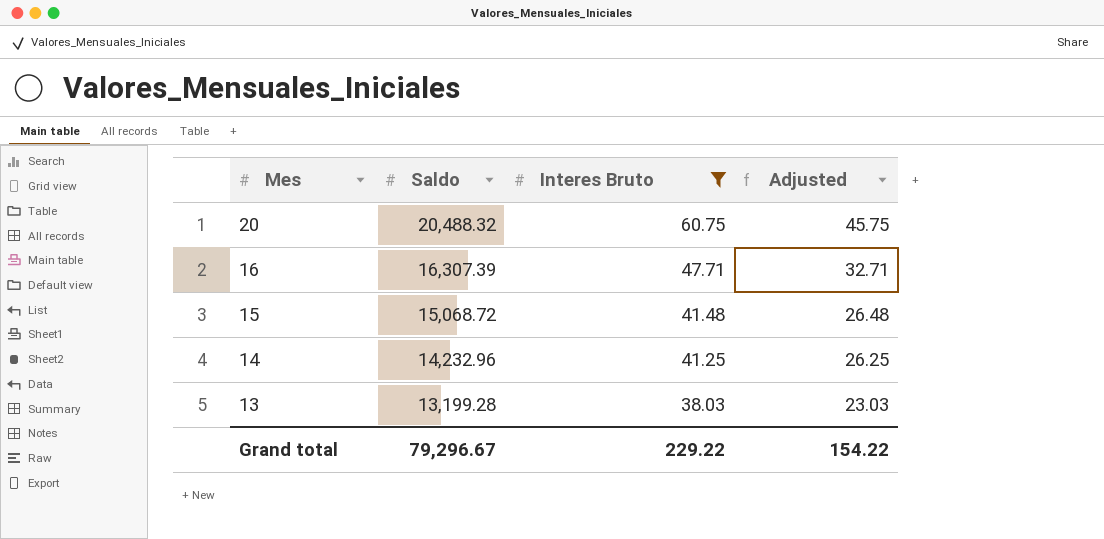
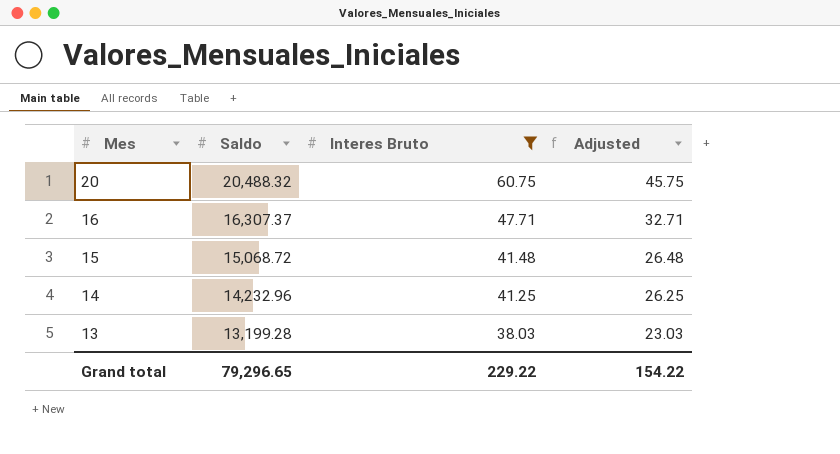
16 | Saldo: 16,307.39 -> 16,307.37
Grand total | Saldo: 79,296.67 -> 79,296.65

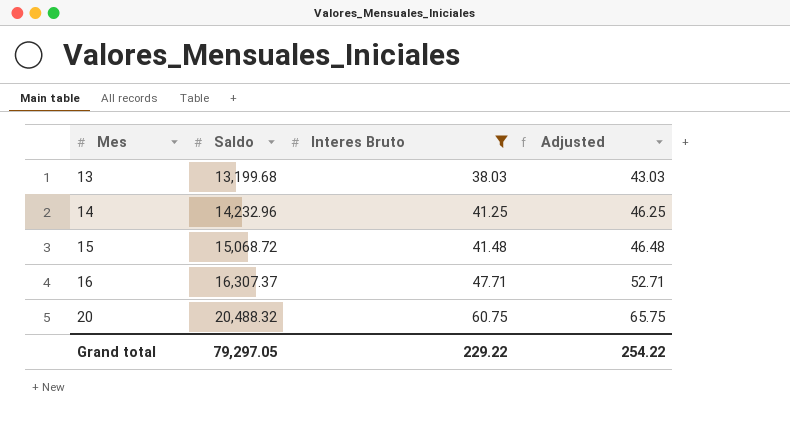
row order: Mes descending -> Mes ascending
column Adjusted | formula: [Interes Bruto] - 15 -> [Interes Bruto] + 5
13 | Saldo: 13,199.28 -> 13,199.68
Grand total | Saldo: 79,296.65 -> 79,297.05
Grand total | Adjusted: 154.22 -> 254.22

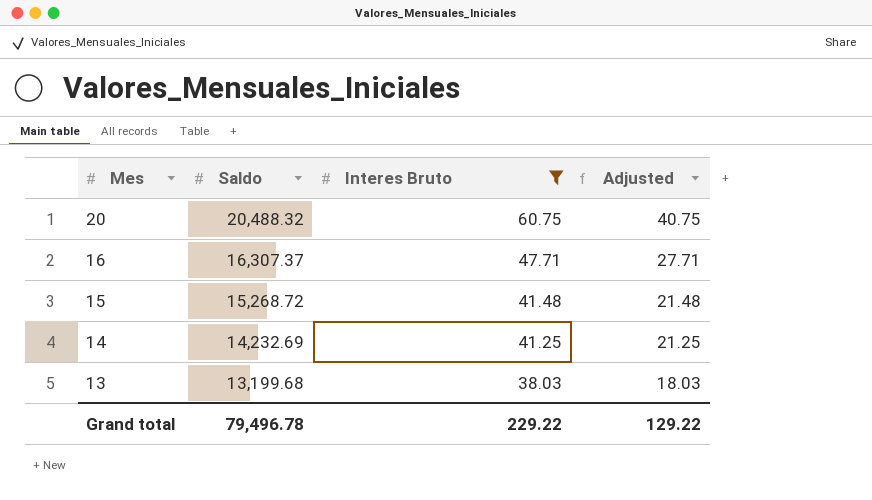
row order: Mes ascending -> Mes descending
column Adjusted | formula: [Interes Bruto] + 5 -> [Interes Bruto] - 20
15 | Saldo: 15,068.72 -> 15,268.72
14 | Saldo: 14,232.96 -> 14,232.69
Grand total | Saldo: 79,297.05 -> 79,496.78
Grand total | Adjusted: 254.22 -> 129.22

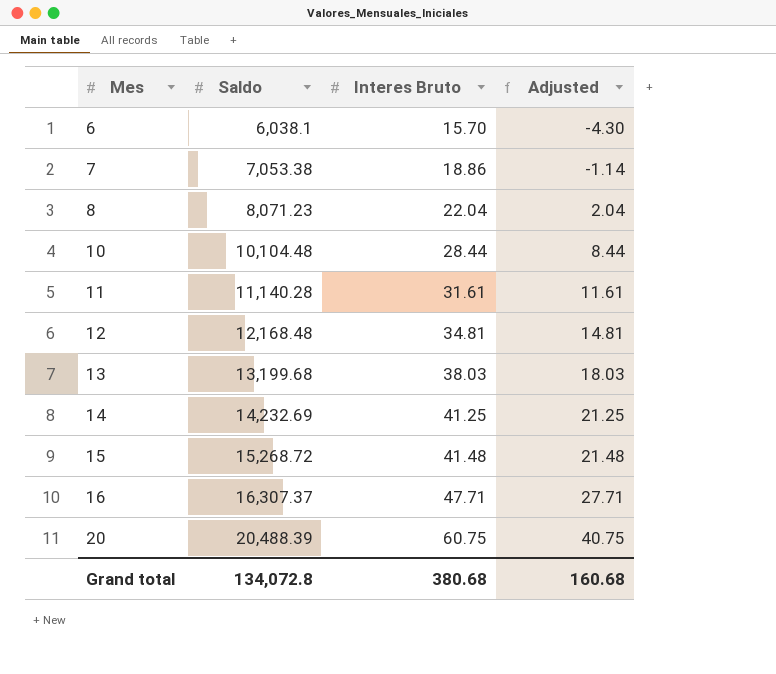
filter: Interes Bruto >= 38.03 -> none
row order: Mes descending -> Mes ascending
20 | Saldo: 20,488.32 -> 20,488.39
Grand total | Saldo: 79,496.78 -> 134,072.8
Grand total | Interes Bruto: 229.22 -> 380.68
Grand total | Adjusted: 129.22 -> 160.68

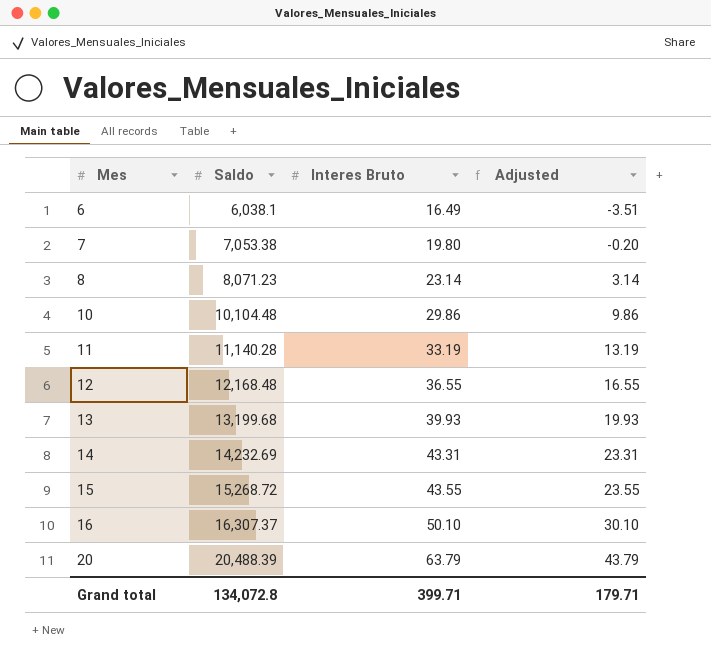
6 | Interes Bruto: 15.70 -> 16.49
6 | Adjusted: -4.30 -> -3.51
7 | Interes Bruto: 18.86 -> 19.80
7 | Adjusted: -1.14 -> -0.20
8 | Interes Bruto: 22.04 -> 23.14
8 | Adjusted: 2.04 -> 3.14
10 | Interes Bruto: 28.44 -> 29.86
10 | Adjusted: 8.44 -> 9.86
11 | Interes Bruto: 31.61 -> 33.19
11 | Adjusted: 11.61 -> 13.19
12 | Interes Bruto: 34.81 -> 36.55
12 | Adjusted: 14.81 -> 16.55
13 | Interes Bruto: 38.03 -> 39.93
13 | Adjusted: 18.03 -> 19.93
14 | Interes Bruto: 41.25 -> 43.31
14 | Adjusted: 21.25 -> 23.31
15 | Interes Bruto: 41.48 -> 43.55
15 | Adjusted: 21.48 -> 23.55
16 | Interes Bruto: 47.71 -> 50.10
16 | Adjusted: 27.71 -> 30.10
20 | Interes Bruto: 60.75 -> 63.79
20 | Adjusted: 40.75 -> 43.79
Grand total | Interes Bruto: 380.68 -> 399.71
Grand total | Adjusted: 160.68 -> 179.71

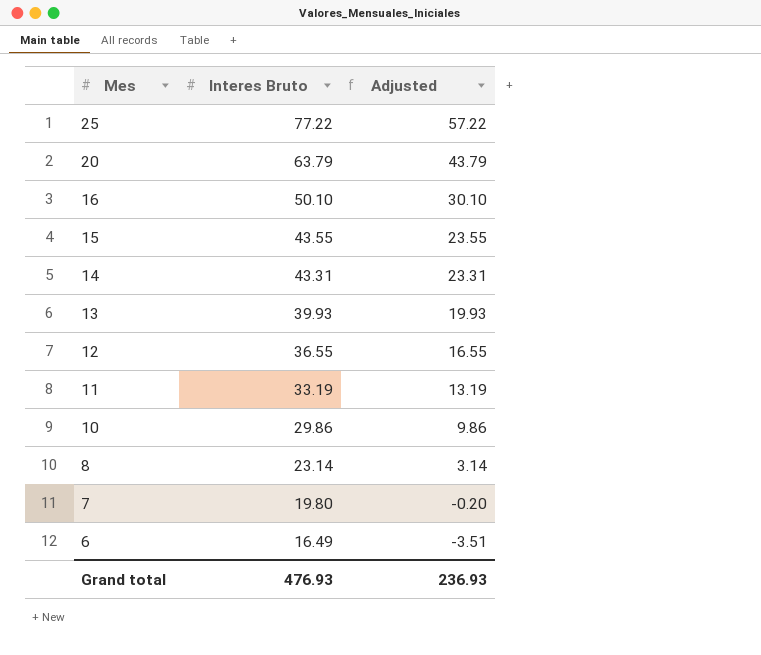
row order: Mes ascending -> Mes descending
column Saldo | position: 2 -> none
row 25: none -> 77.22 | 57.22
Grand total | Interes Bruto: 399.71 -> 476.93
Grand total | Adjusted: 179.71 -> 236.93

